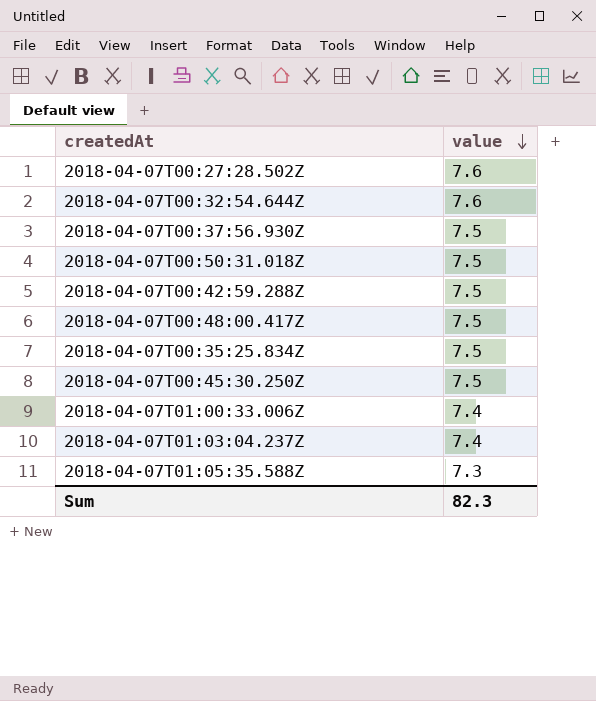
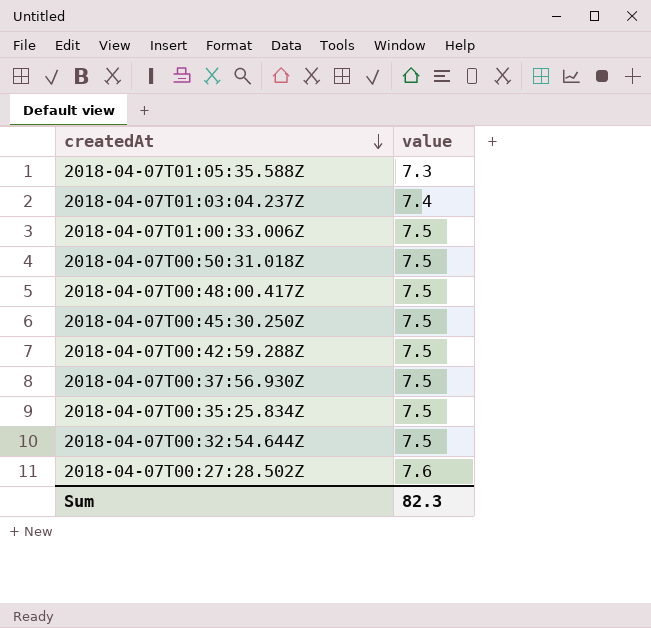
row order: value descending -> createdAt descending
2018-04-07T01:00:33.006Z | value: 7.4 -> 7.5
2018-04-07T00:32:54.644Z | value: 7.6 -> 7.5

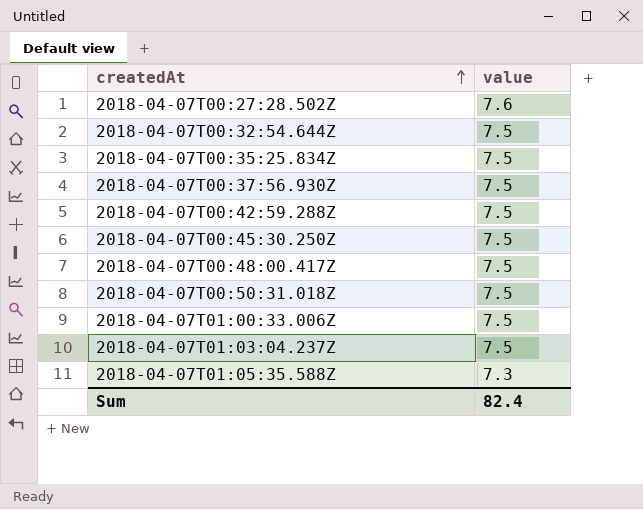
row order: createdAt descending -> createdAt ascending
2018-04-07T01:03:04.237Z | value: 7.4 -> 7.5
Sum | value: 82.3 -> 82.4

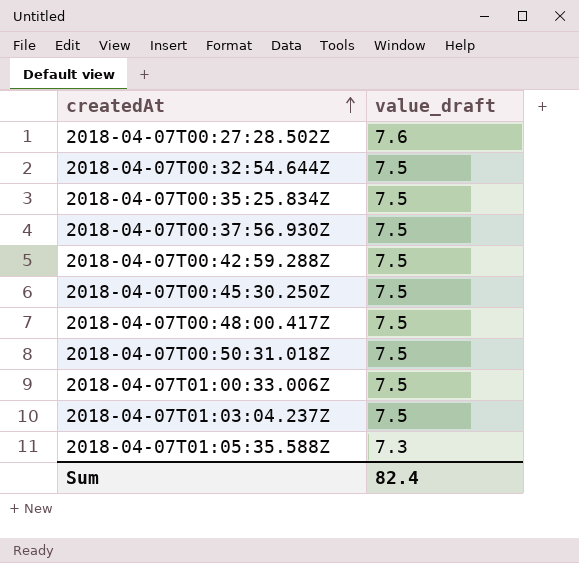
column name: value -> value_draft

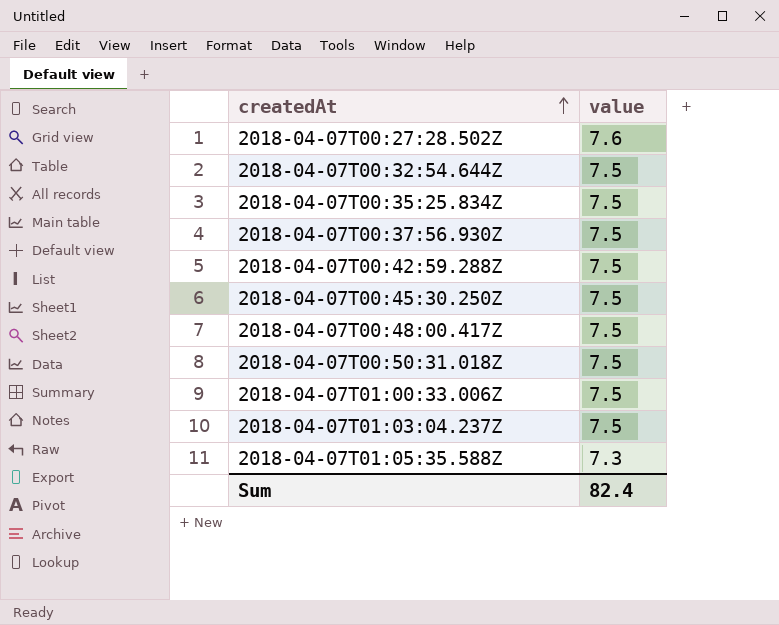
column name: value_draft -> value

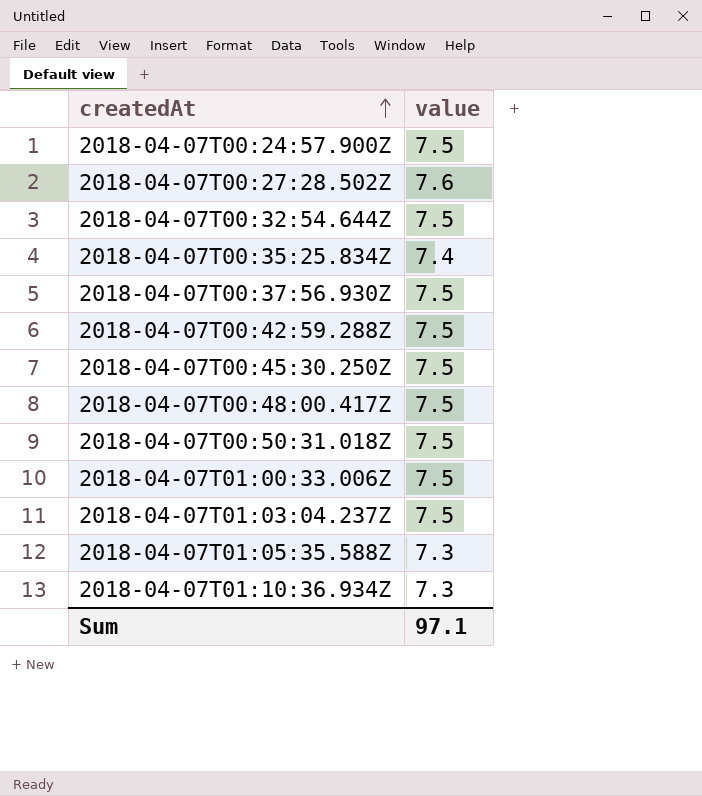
row 2018-04-07T00:24:57.900Z: none -> 7.5
2018-04-07T00:35:25.834Z | value: 7.5 -> 7.4
row 2018-04-07T01:10:36.934Z: none -> 7.3
Sum | value: 82.4 -> 97.1

